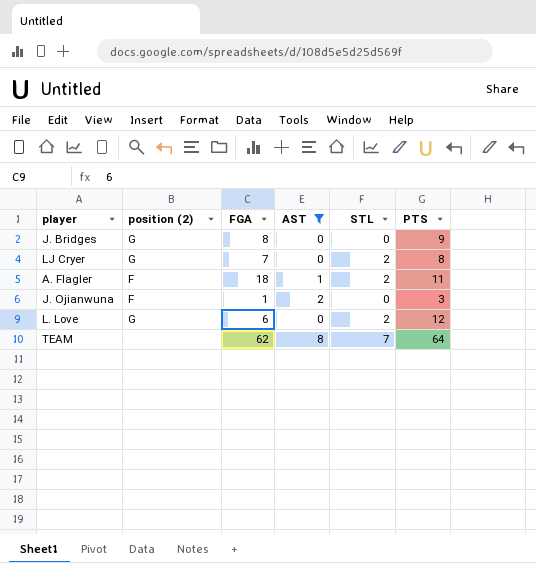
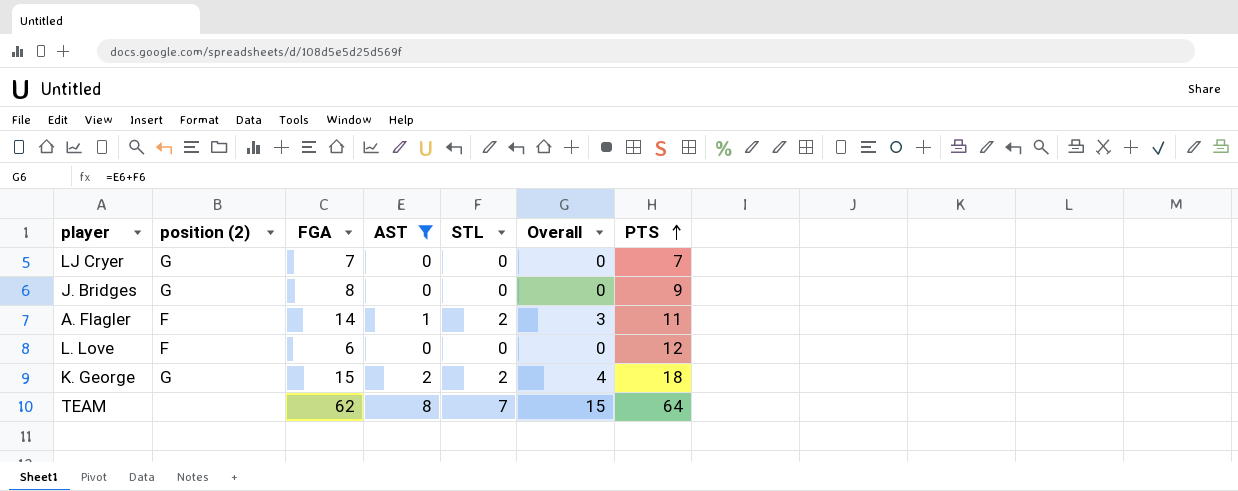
row order: none -> PTS ascending
column Overall | formula: none -> [AST] + [STL]
row J. Ojianwuna: F | 1 | 2 | 0 | 3 -> none
LJ Cryer | STL: 2 -> 0
LJ Cryer | PTS: 8 -> 7
A. Flagler | FGA: 18 -> 14
L. Love | position (2): G -> F
L. Love | STL: 2 -> 0
row K. George: none -> G | 15 | 2 | 2 | 4 | 18

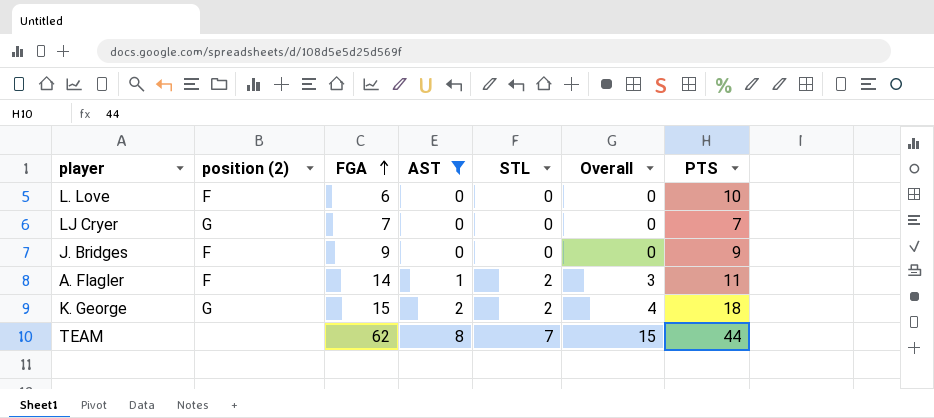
row order: PTS ascending -> FGA ascending
L. Love | PTS: 12 -> 10
J. Bridges | position (2): G -> F
J. Bridges | FGA: 8 -> 9
TEAM | PTS: 64 -> 44

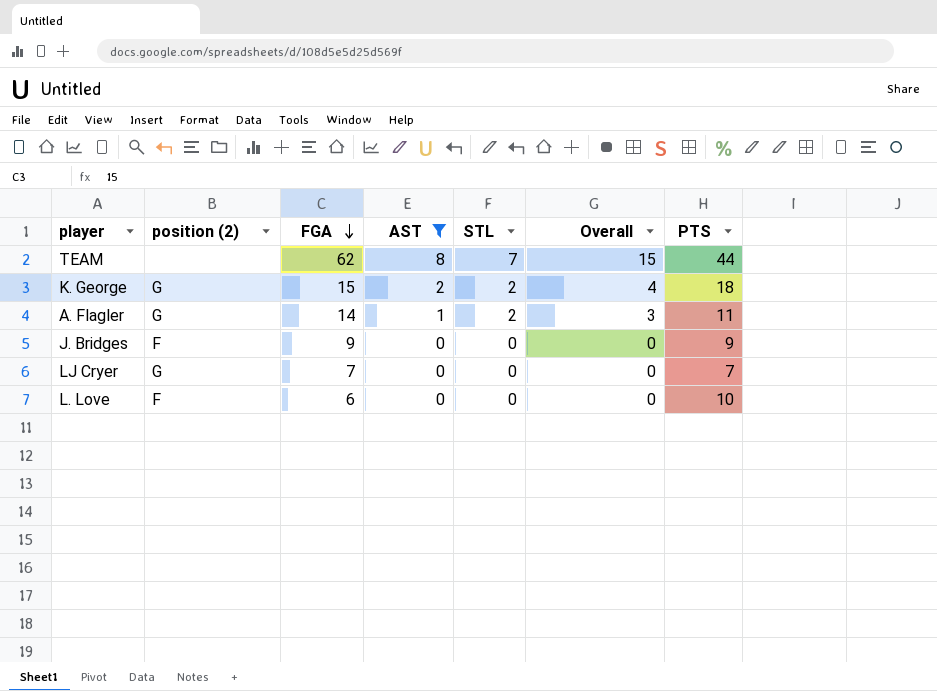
row order: FGA ascending -> FGA descending
A. Flagler | position (2): F -> G

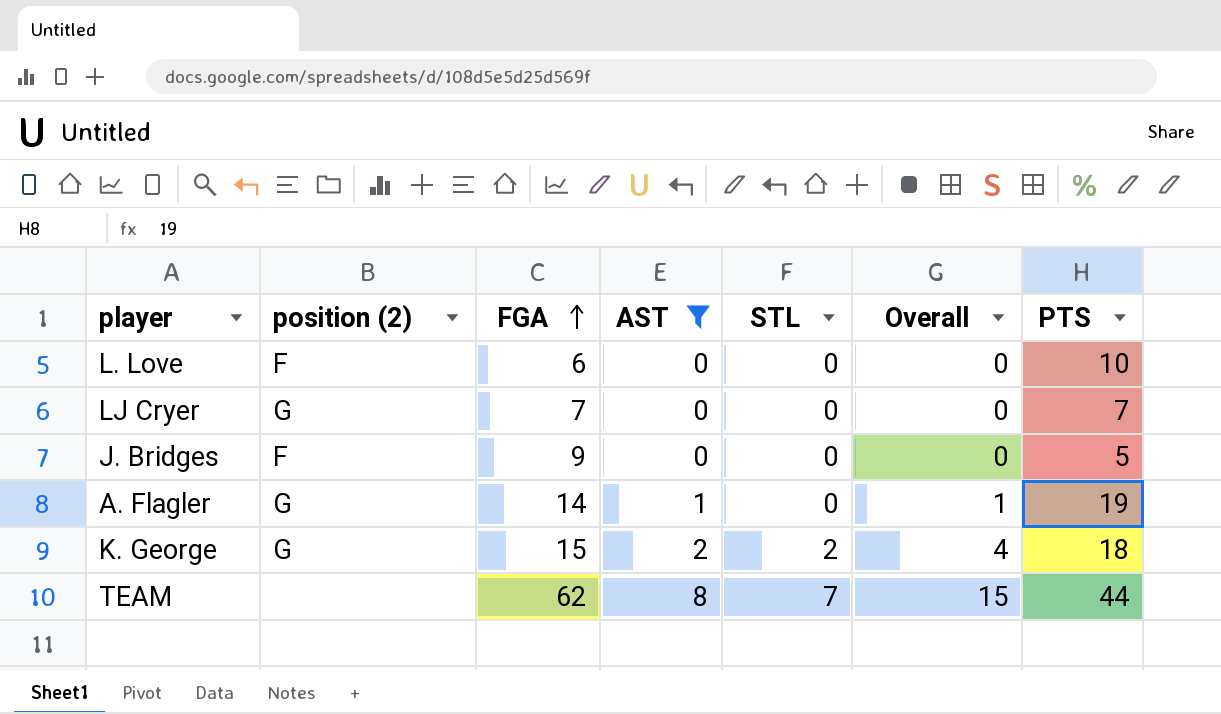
row order: FGA descending -> FGA ascending
J. Bridges | PTS: 9 -> 5
A. Flagler | STL: 2 -> 0
A. Flagler | Overall: 3 -> 1
A. Flagler | PTS: 11 -> 19

